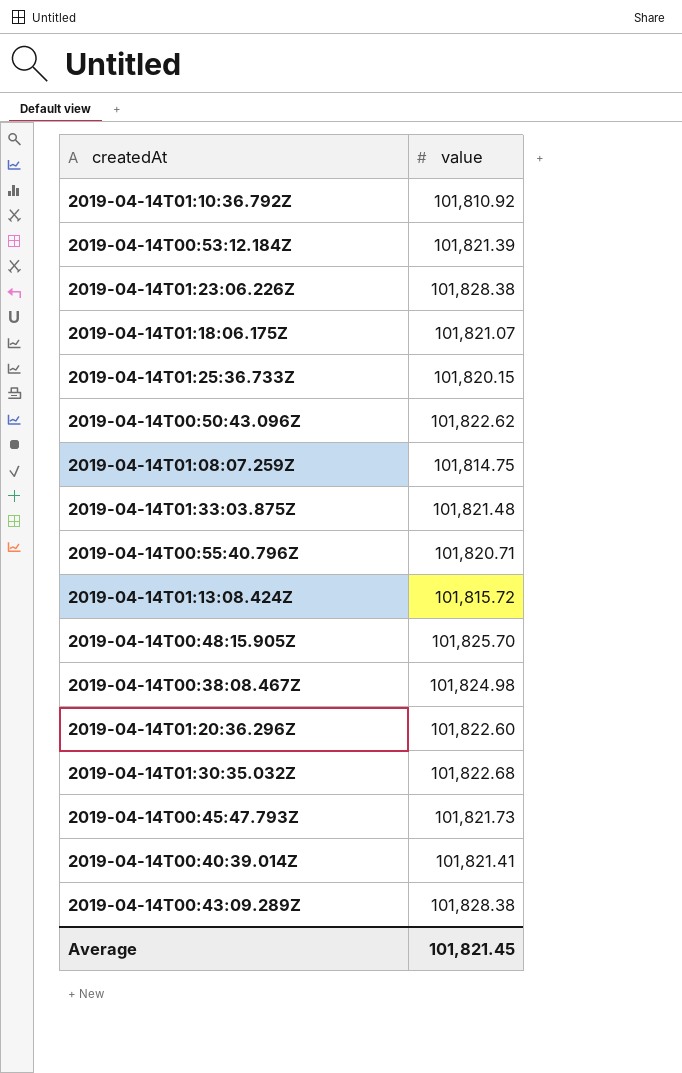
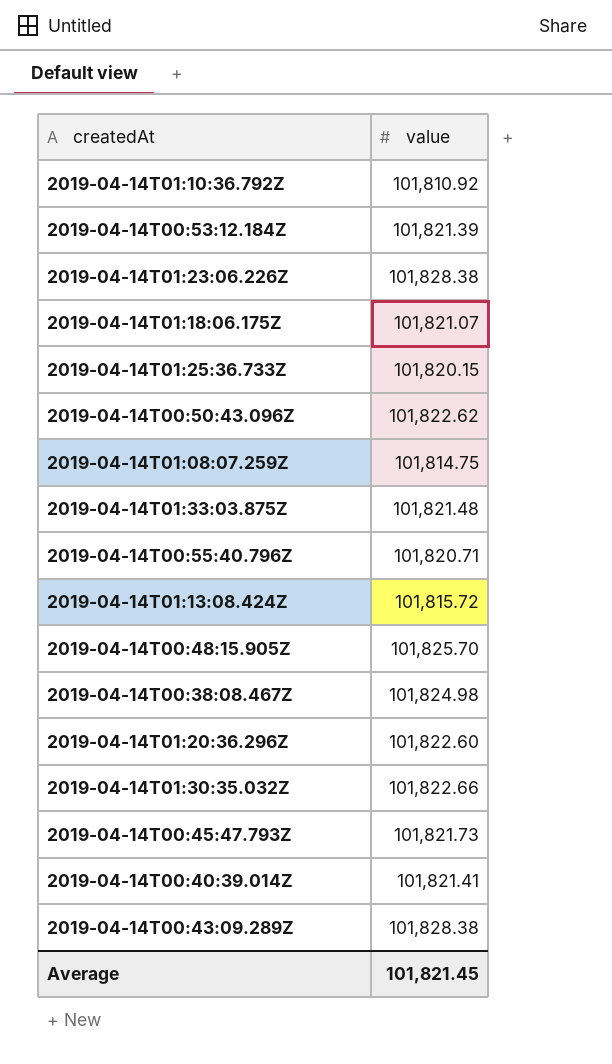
2019-04-14T01:30:35.032Z | value: 101,822.68 -> 101,822.66

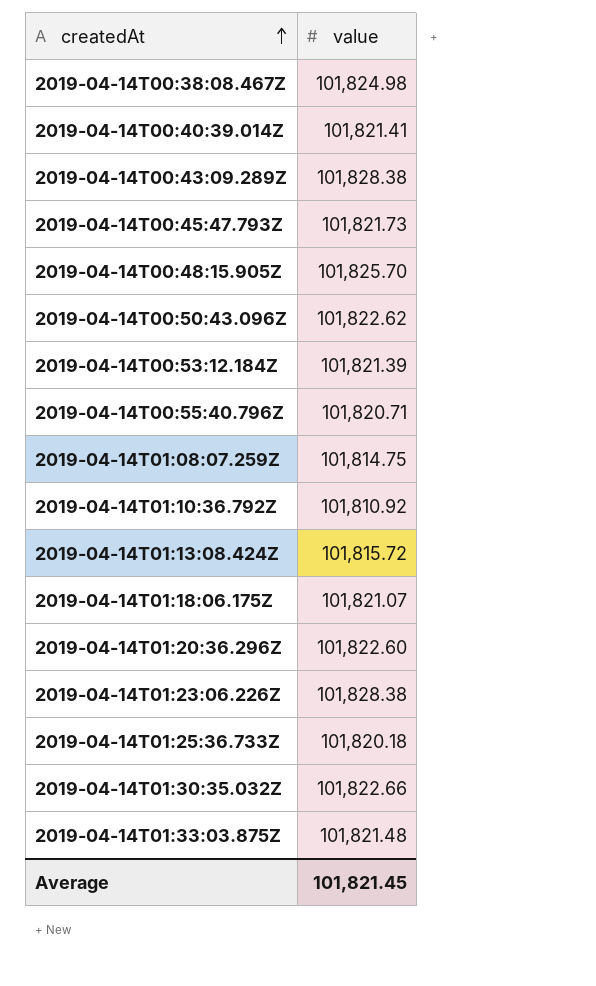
row order: none -> createdAt ascending
2019-04-14T01:25:36.733Z | value: 101,820.15 -> 101,820.18

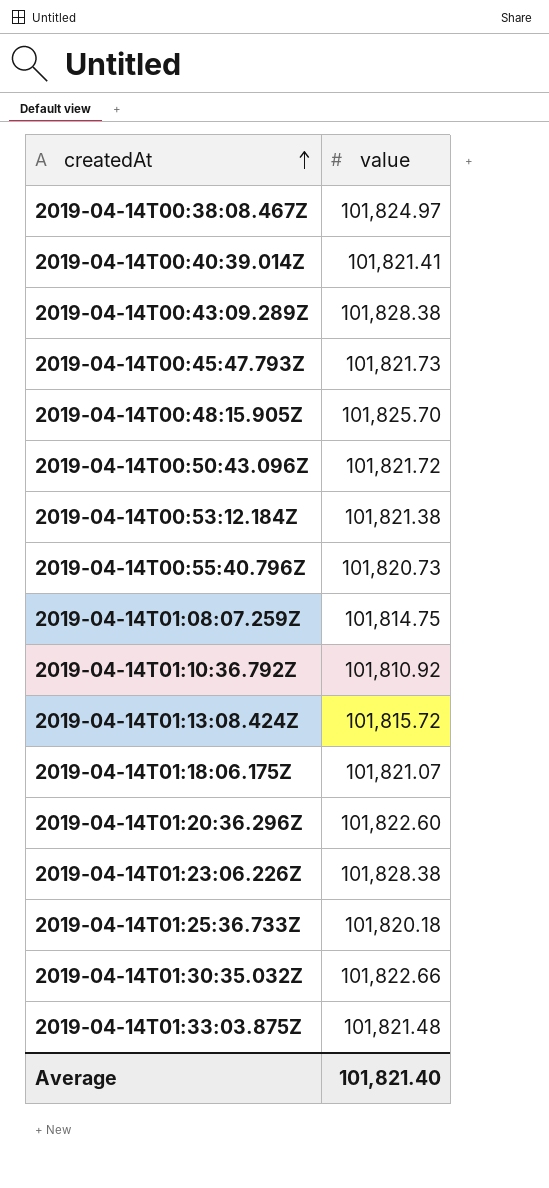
2019-04-14T00:38:08.467Z | value: 101,824.98 -> 101,824.97
2019-04-14T00:50:43.096Z | value: 101,822.62 -> 101,821.72
2019-04-14T00:53:12.184Z | value: 101,821.39 -> 101,821.38
2019-04-14T00:55:40.796Z | value: 101,820.71 -> 101,820.73
Average | value: 101,821.45 -> 101,821.40

